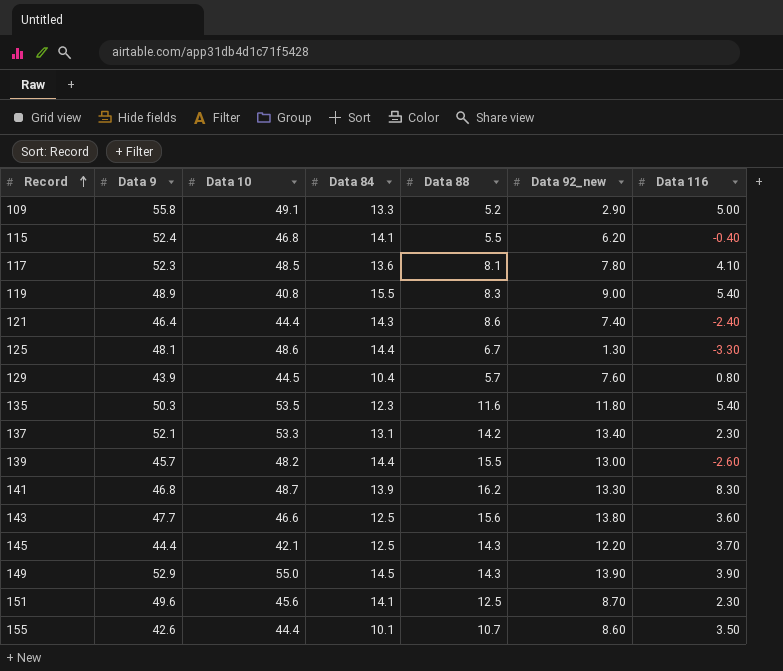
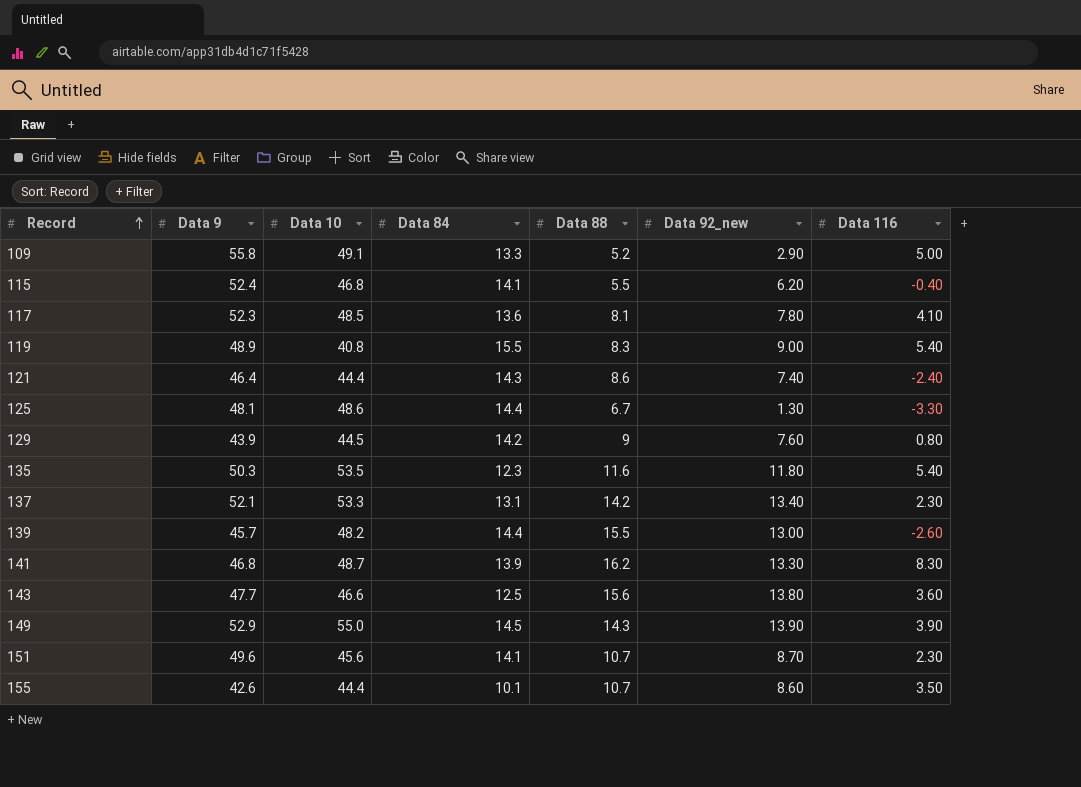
row 145: 44.4 | 42.1 | 12.5 | 14.3 | 12.20 | 3.70 -> none
129 | Data 84: 10.4 -> 14.2
129 | Data 88: 5.7 -> 9
151 | Data 88: 12.5 -> 10.7

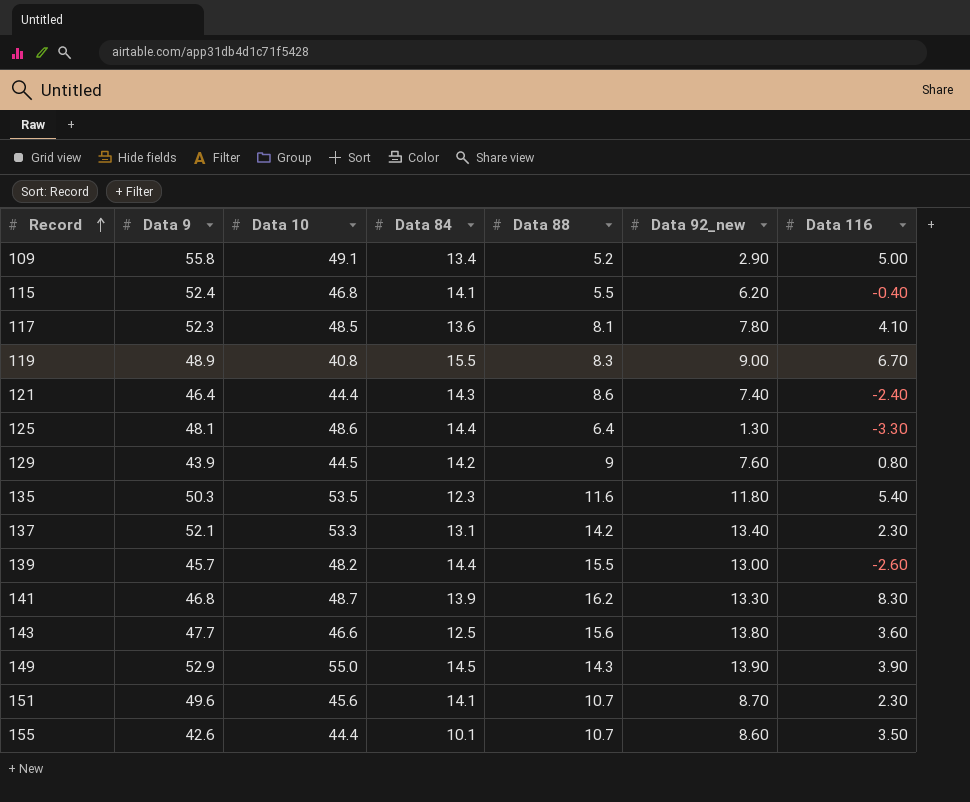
109 | Data 84: 13.3 -> 13.4
119 | Data 116: 5.40 -> 6.70
125 | Data 88: 6.7 -> 6.4

